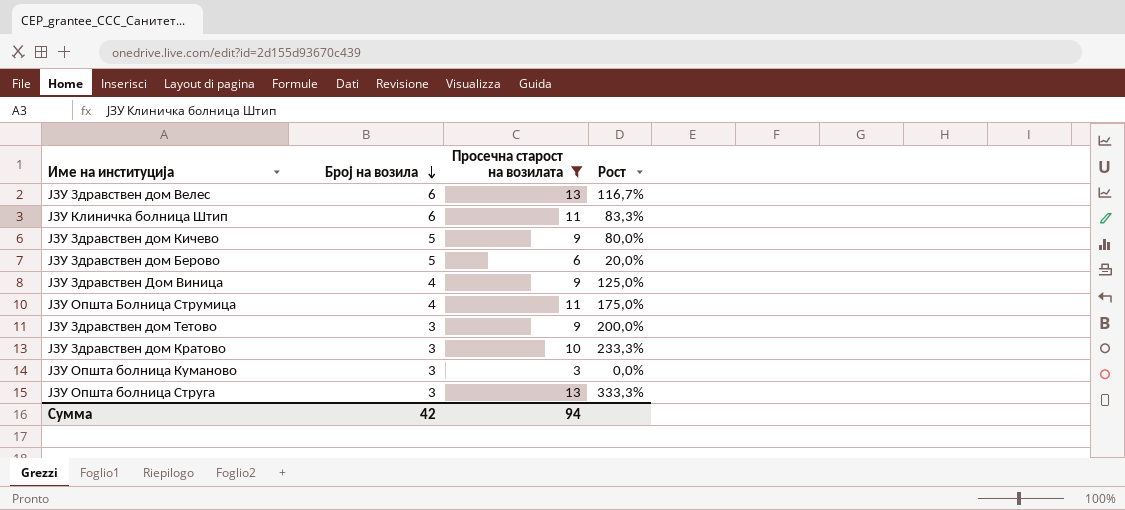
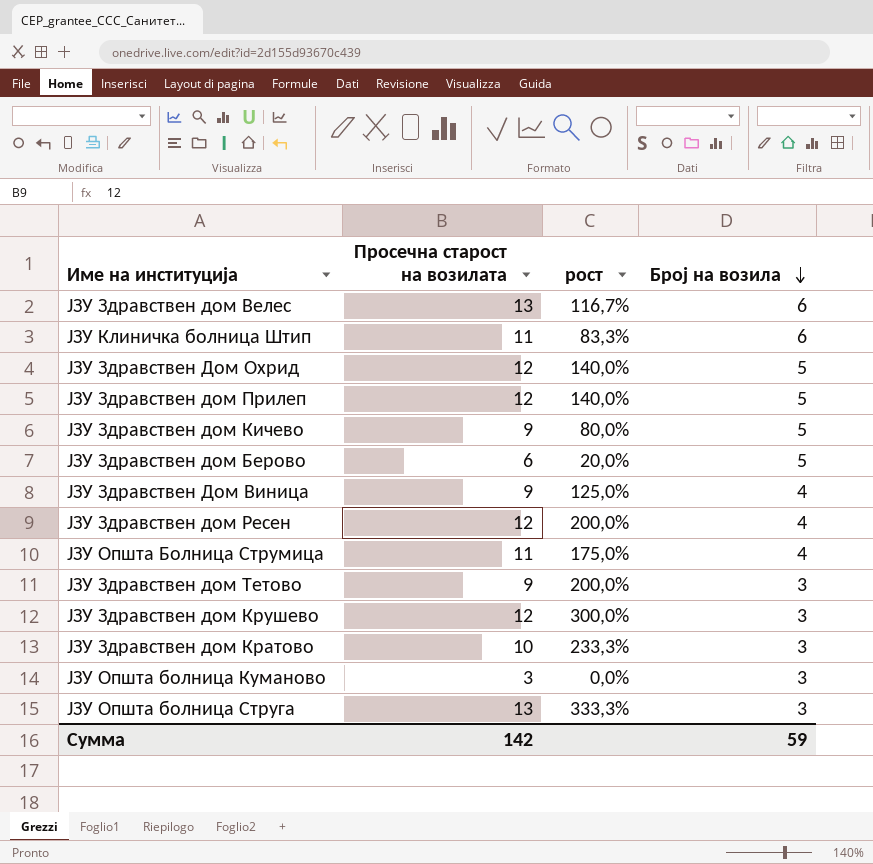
filter: Просечна старост на возилата != 12 -> none
column name: Рост -> рост
column Број на возила | position: 2 -> 4
Сумма | Просечна старост на возилата: 94 -> 142
Сумма | Број на возила: 42 -> 59

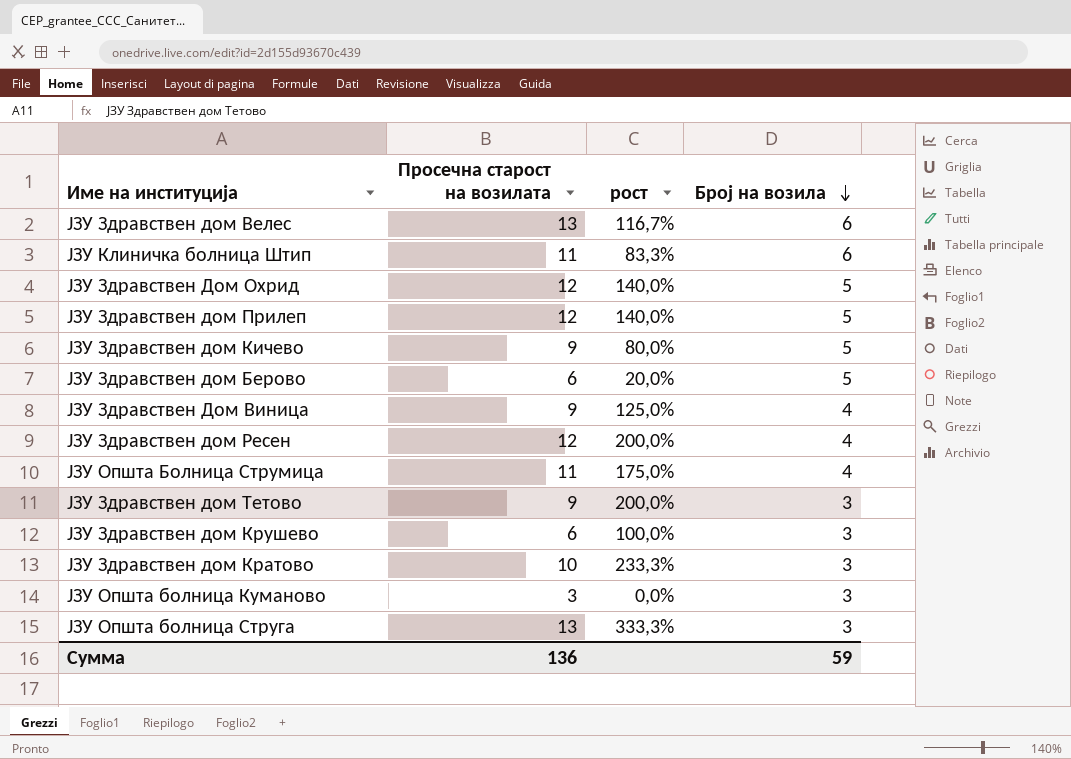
ЈЗУ Здравствен дом Крушево | Просечна старост на возилата: 12 -> 6
ЈЗУ Здравствен дом Крушево | рост: 300,0% -> 100,0%
Сумма | Просечна старост на возилата: 142 -> 136

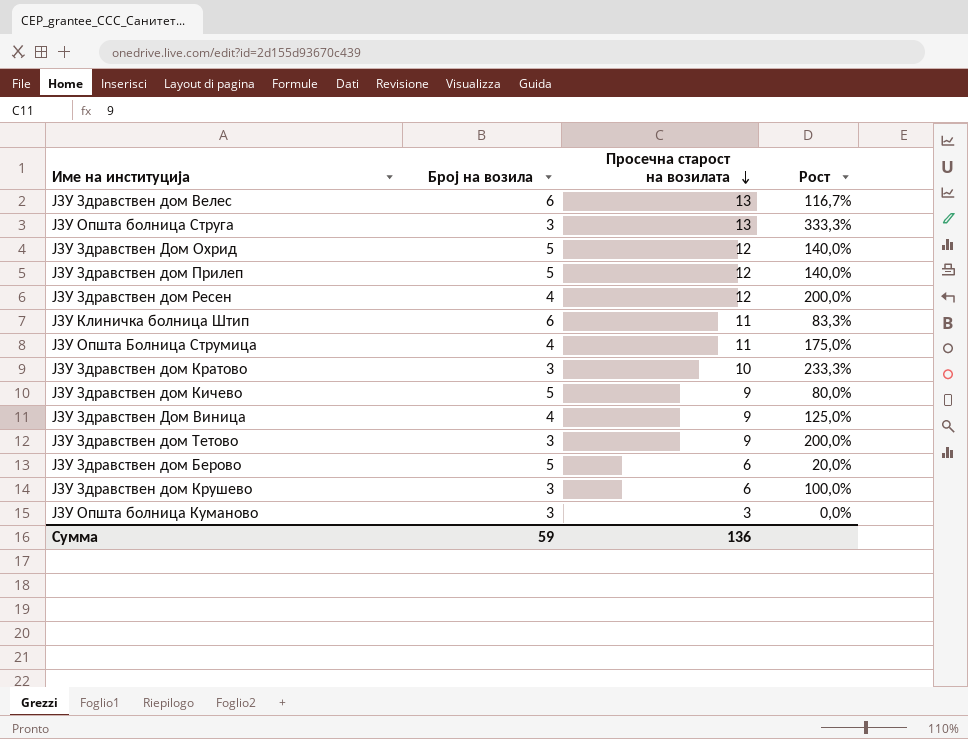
row order: Број на возила descending -> Просечна старост на возилата descending
column Број на возила | position: 4 -> 2
column name: рост -> Рост

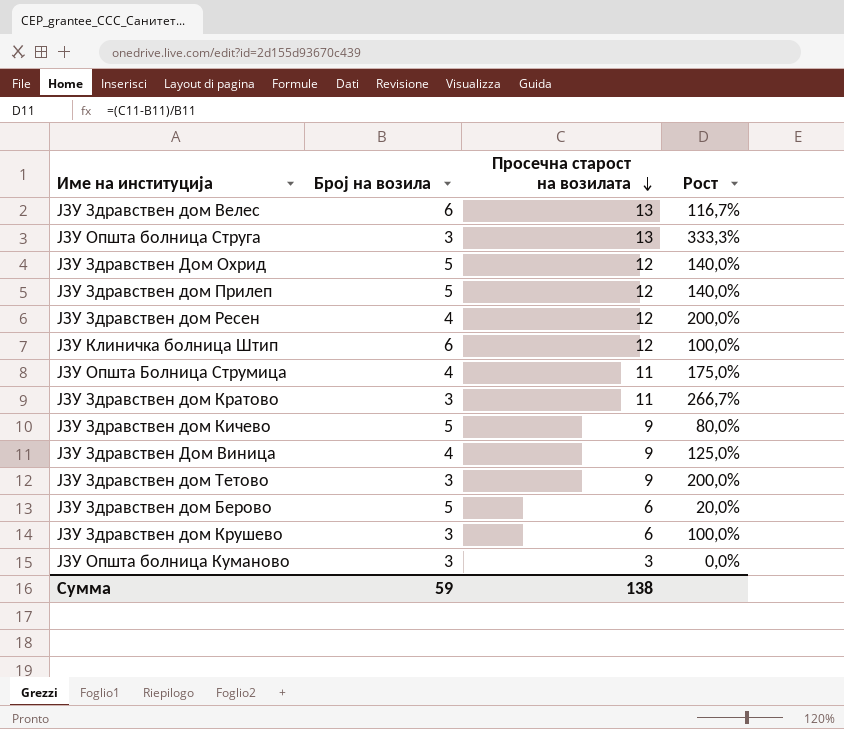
ЈЗУ Клиничка болница Штип | Просечна старост на возилата: 11 -> 12
ЈЗУ Клиничка болница Штип | Рост: 83,3% -> 100,0%
ЈЗУ Здравствен дом Кратово | Просечна старост на возилата: 10 -> 11
ЈЗУ Здравствен дом Кратово | Рост: 233,3% -> 266,7%
Сумма | Просечна старост на возилата: 136 -> 138

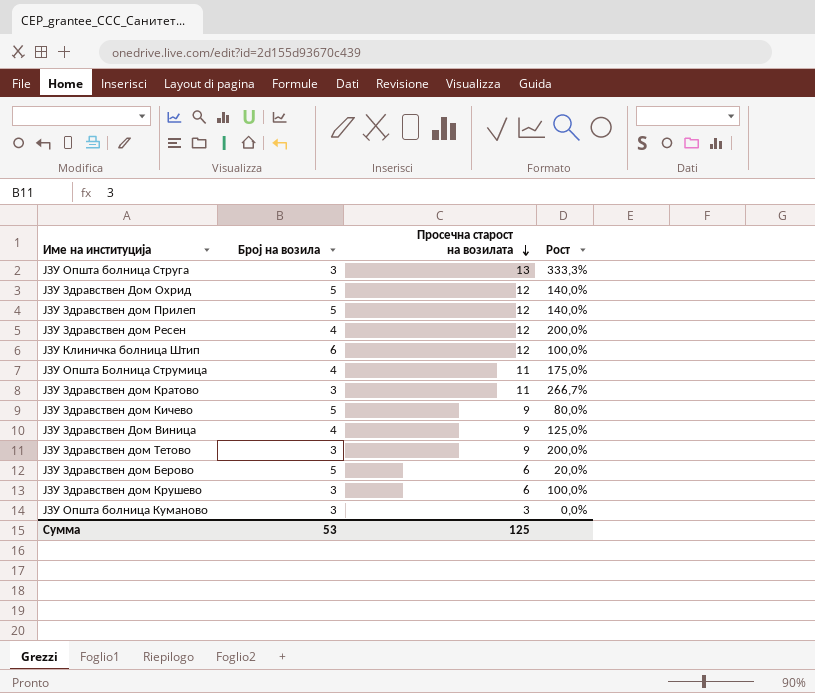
row ЈЗУ Здравствен дом Велес: 6 | 13 | 116,7% -> none
Сумма | Број на возила: 59 -> 53
Сумма | Просечна старост на возилата: 138 -> 125

